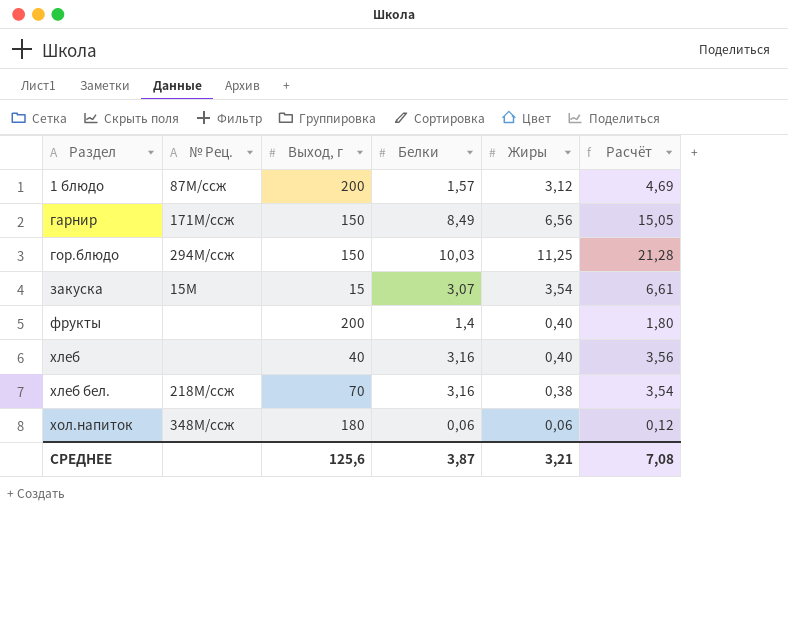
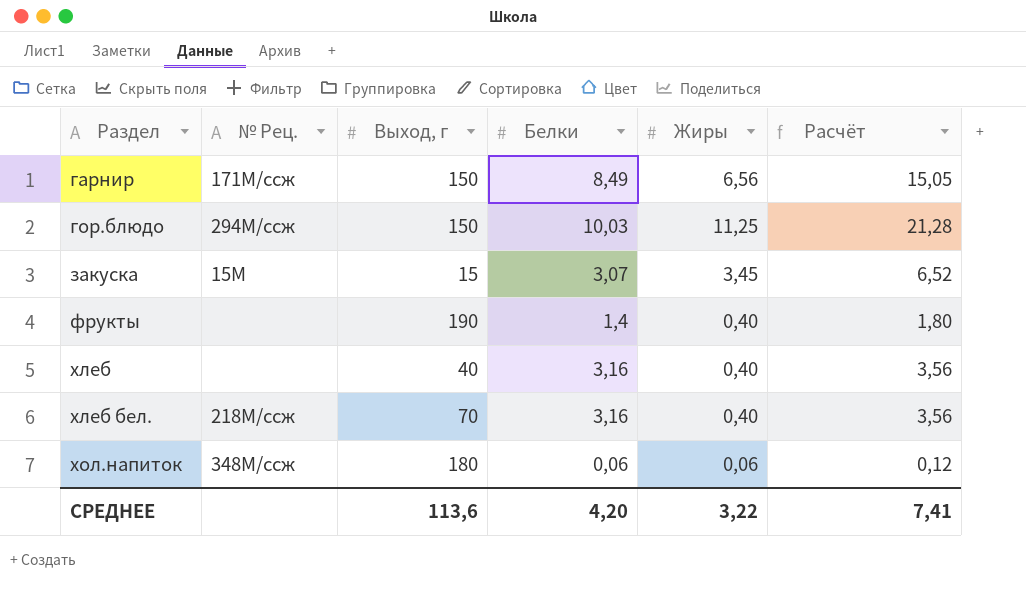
row 1 блюдо: 87М/ссж | 200 | 1,57 | 3,12 | 4,69 -> none
закуска | Жиры: 3,54 -> 3,45
закуска | Расчёт: 6,61 -> 6,52
фрукты | Выход, г: 200 -> 190
хлеб бел. | Жиры: 0,38 -> 0,40
хлеб бел. | Расчёт: 3,54 -> 3,56
СРЕДНЕЕ | Выход, г: 125,6 -> 113,6
СРЕДНЕЕ | Белки: 3,87 -> 4,20
СРЕДНЕЕ | Жиры: 3,21 -> 3,22
СРЕДНЕЕ | Расчёт: 7,08 -> 7,41

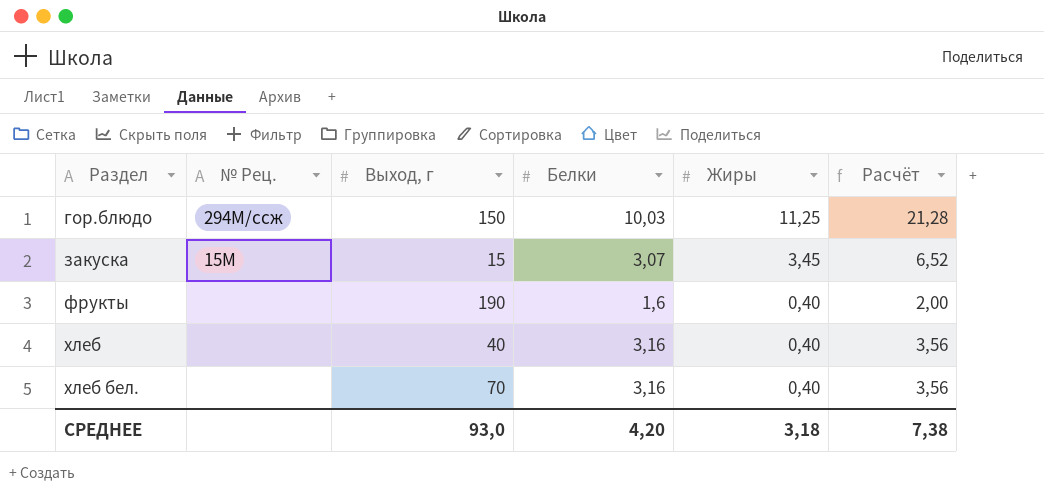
row гарнир: 171М/ссж | 150 | 8,49 | 6,56 | 15,05 -> none
row хол.напиток: 348М/ссж | 180 | 0,06 | 0,06 | 0,12 -> none
фрукты | Белки: 1,4 -> 1,6
фрукты | Расчёт: 1,80 -> 2,00
хлеб бел. | № Рец.: 218М/ссж -> none
СРЕДНЕЕ | Выход, г: 113,6 -> 93,0
СРЕДНЕЕ | Жиры: 3,22 -> 3,18
СРЕДНЕЕ | Расчёт: 7,41 -> 7,38

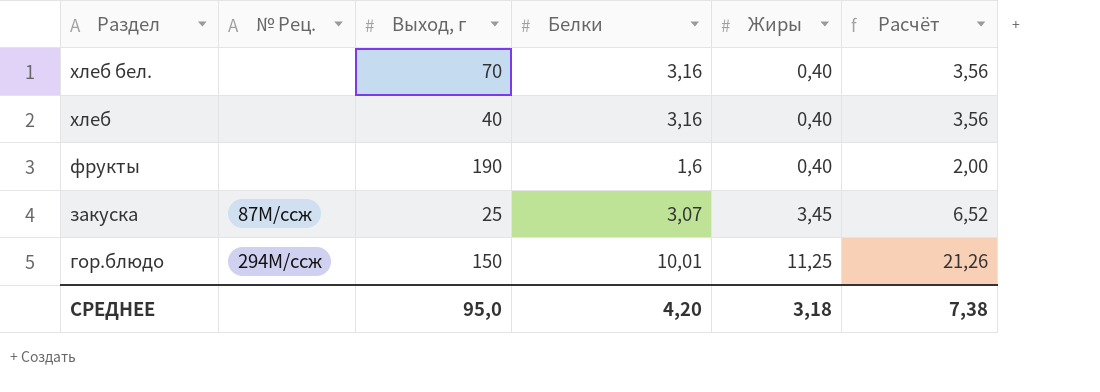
row order: Раздел ascending -> Раздел descending
закуска | № Рец.: 15М -> 87М/ссж
закуска | Выход, г: 15 -> 25
гор.блюдо | Белки: 10,03 -> 10,01
гор.блюдо | Расчёт: 21,28 -> 21,26
СРЕДНЕЕ | Выход, г: 93,0 -> 95,0

